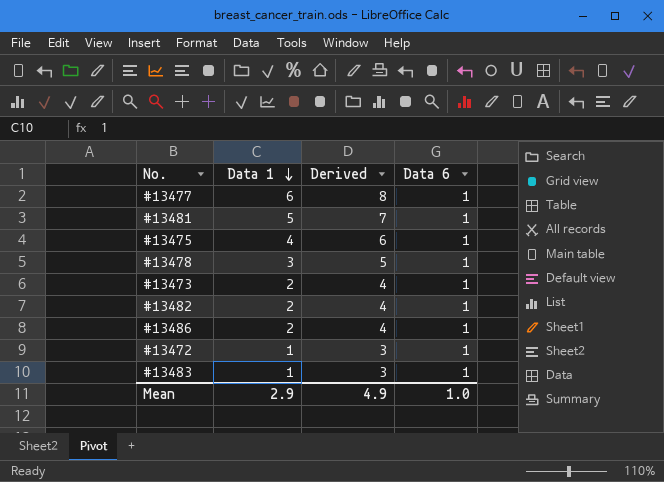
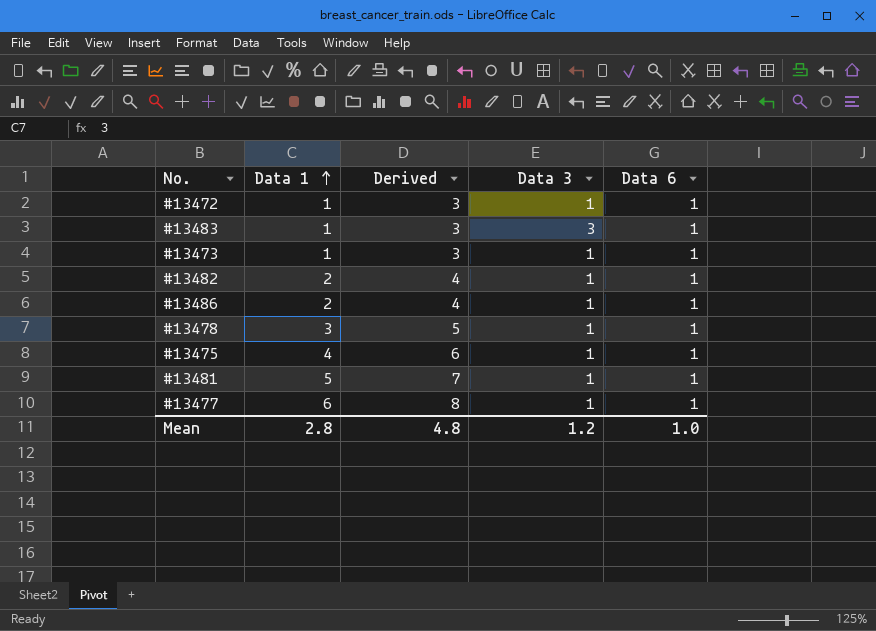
row order: Data 1 descending -> Data 1 ascending
column Data 3 | position: none -> 4
#13473 | Data 1: 2 -> 1
#13473 | Derived: 4 -> 3
Mean | Data 1: 2.9 -> 2.8
Mean | Derived: 4.9 -> 4.8

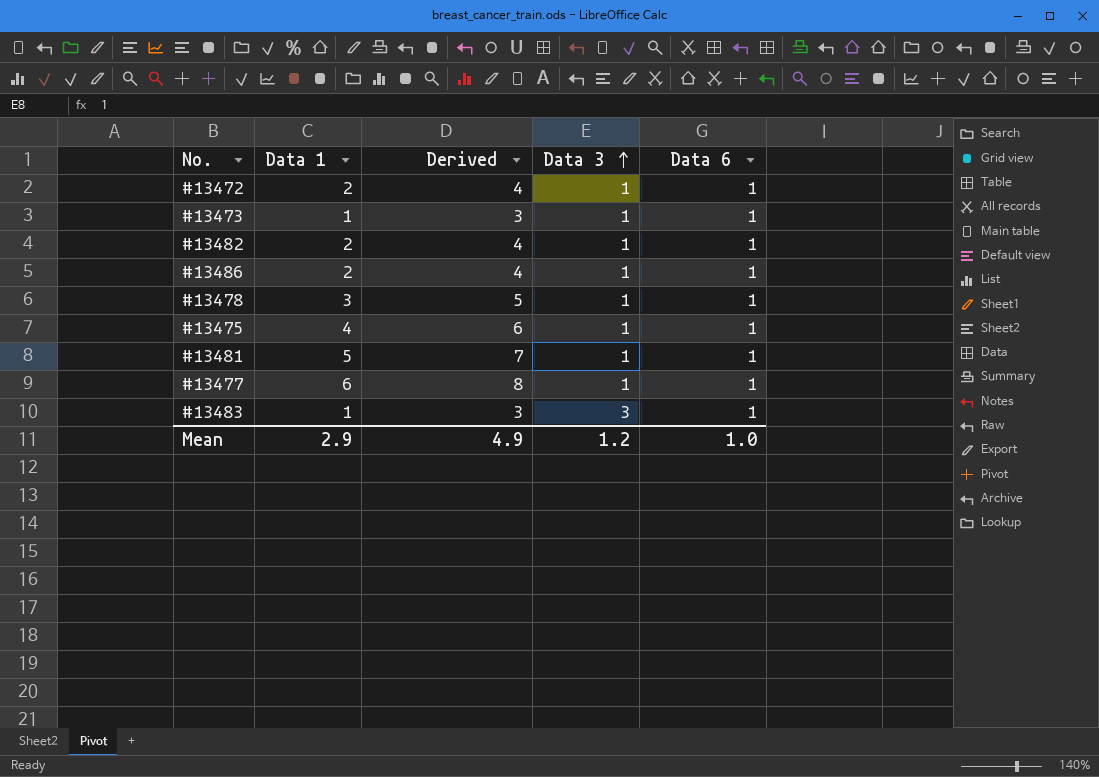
row order: Data 1 ascending -> Data 3 ascending
#13472 | Data 1: 1 -> 2
#13472 | Derived: 3 -> 4
Mean | Data 1: 2.8 -> 2.9
Mean | Derived: 4.8 -> 4.9

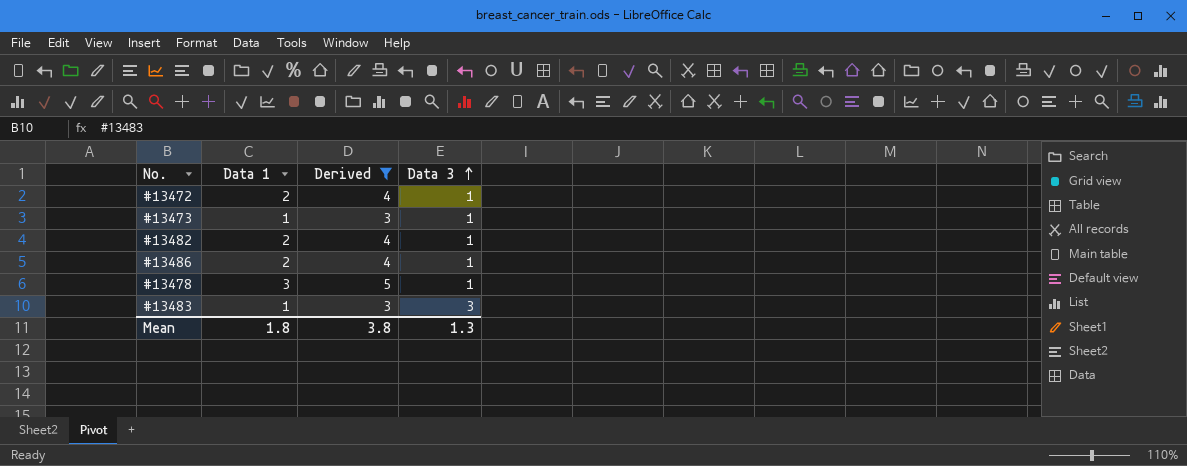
filter: none -> Derived <= 5
column Data 6 | position: 5 -> none
Mean | Data 1: 2.9 -> 1.8
Mean | Derived: 4.9 -> 3.8
Mean | Data 3: 1.2 -> 1.3

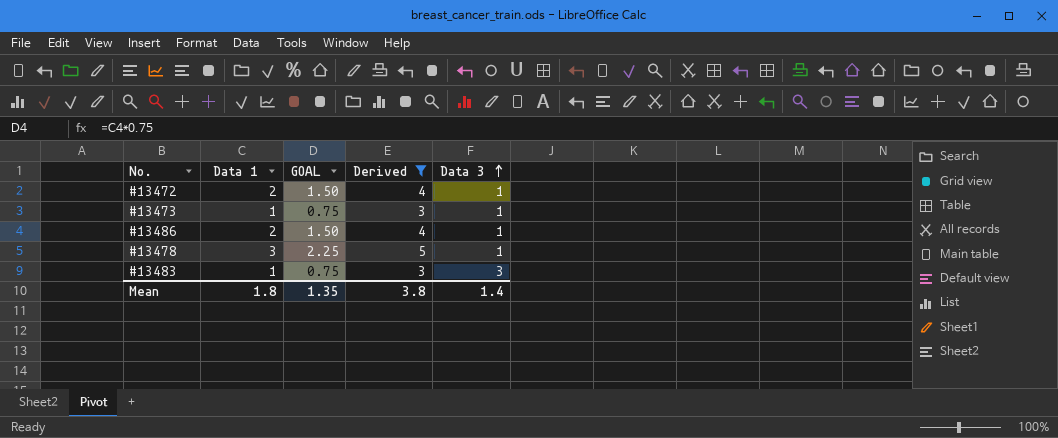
column GOAL | formula: none -> [Data 1] * 0.75
row #13482: 2 | 4 | 1 -> none
Mean | Data 3: 1.3 -> 1.4

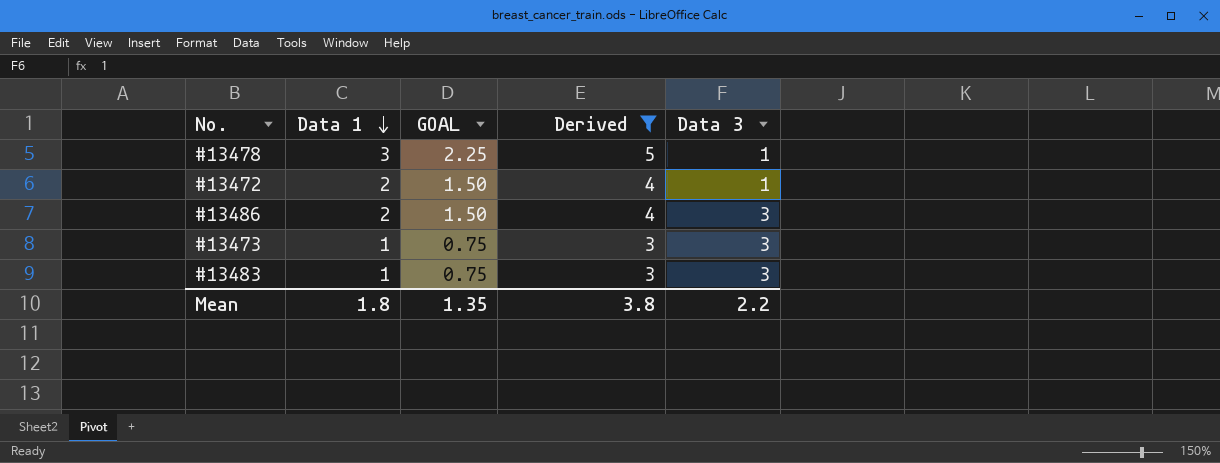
row order: Data 3 ascending -> Data 1 descending
#13486 | Data 3: 1 -> 3
#13473 | Data 3: 1 -> 3
Mean | Data 3: 1.4 -> 2.2

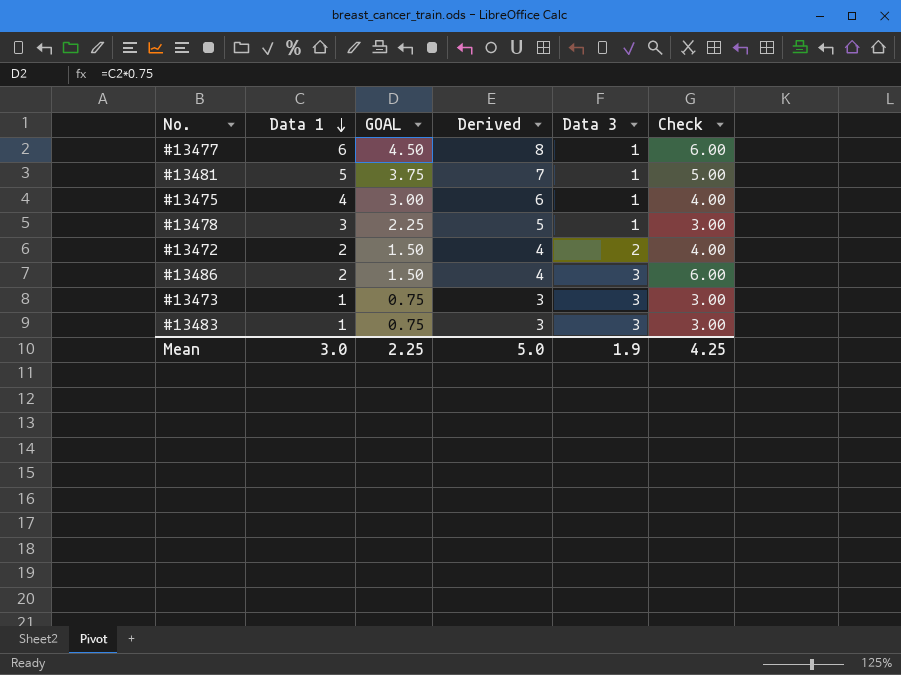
filter: Derived <= 5 -> none
column Check | formula: none -> [Data 1] * [Data 3]
#13472 | Data 3: 1 -> 2
Mean | Data 1: 1.8 -> 3.0
Mean | GOAL: 1.35 -> 2.25
Mean | Derived: 3.8 -> 5.0
Mean | Data 3: 2.2 -> 1.9

